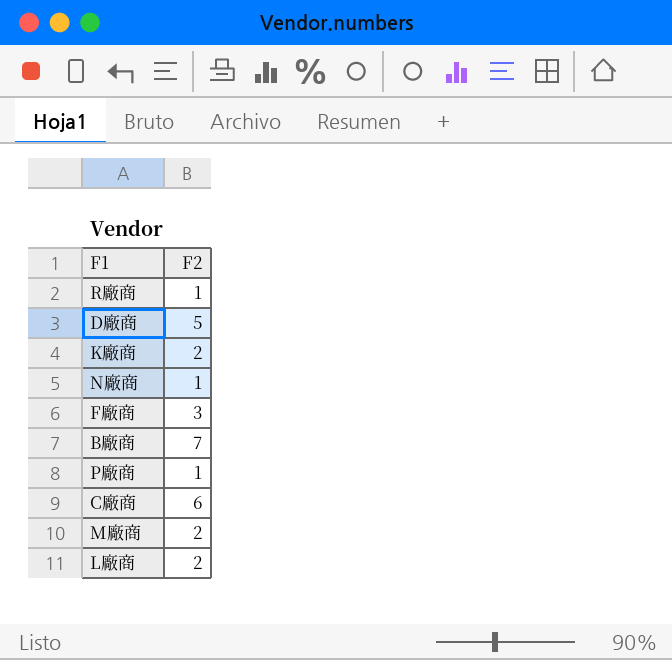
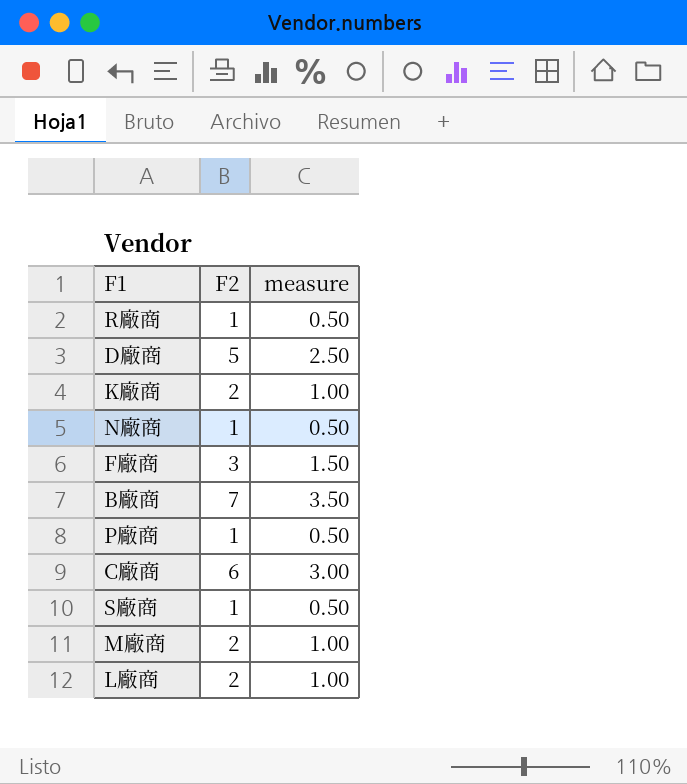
column measure | formula: none -> [F2] * 0.5
row S廠商: none -> 1 | 0.50

